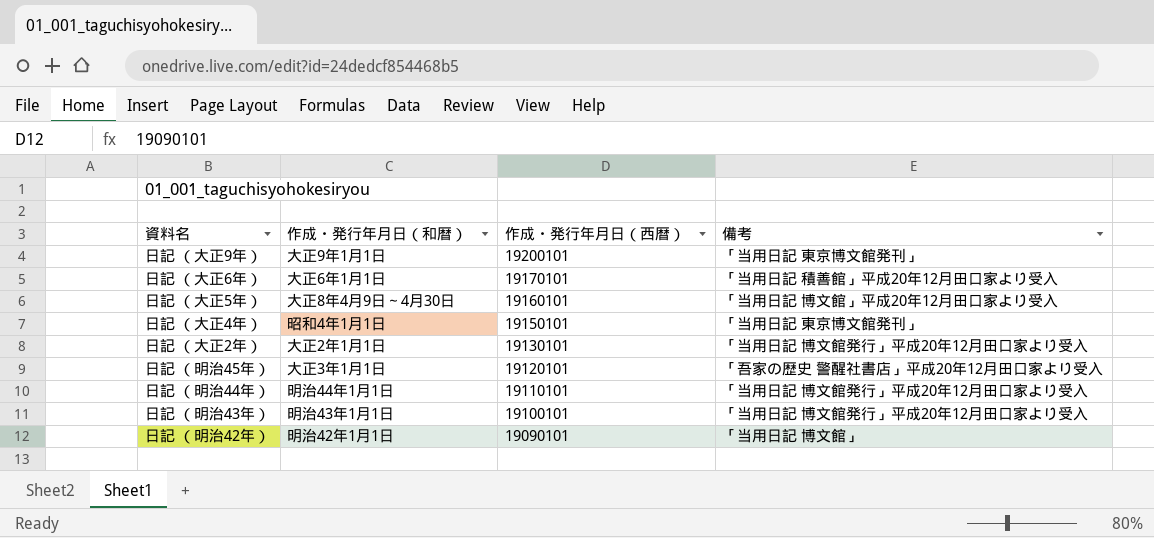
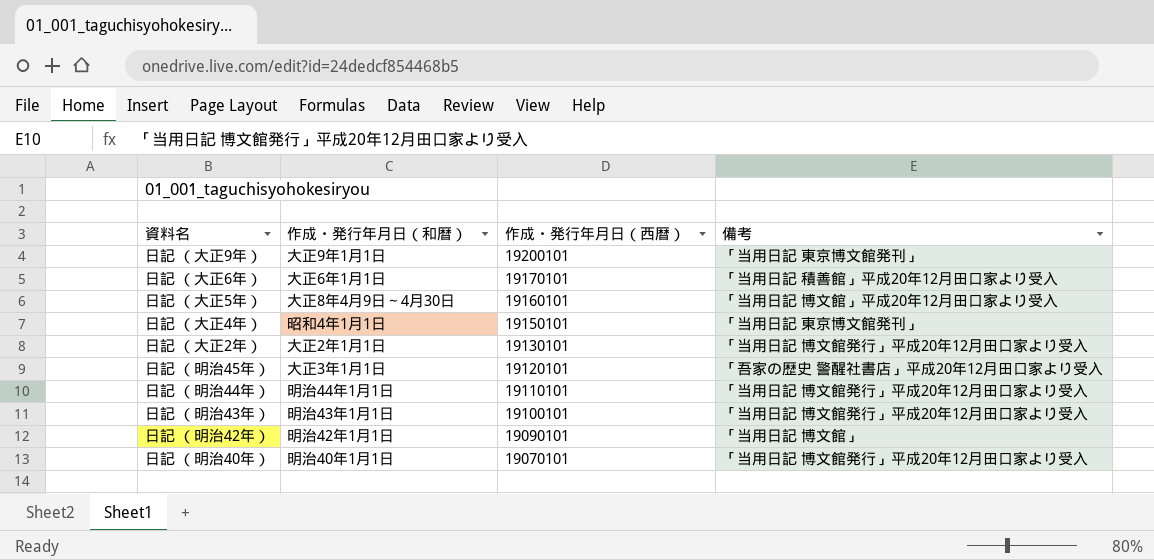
row 日記 （明治40年）: none -> 明治40年1月1日 | 19070101 | 「当用日記 博文館発行」平成20年12月田口家より受入

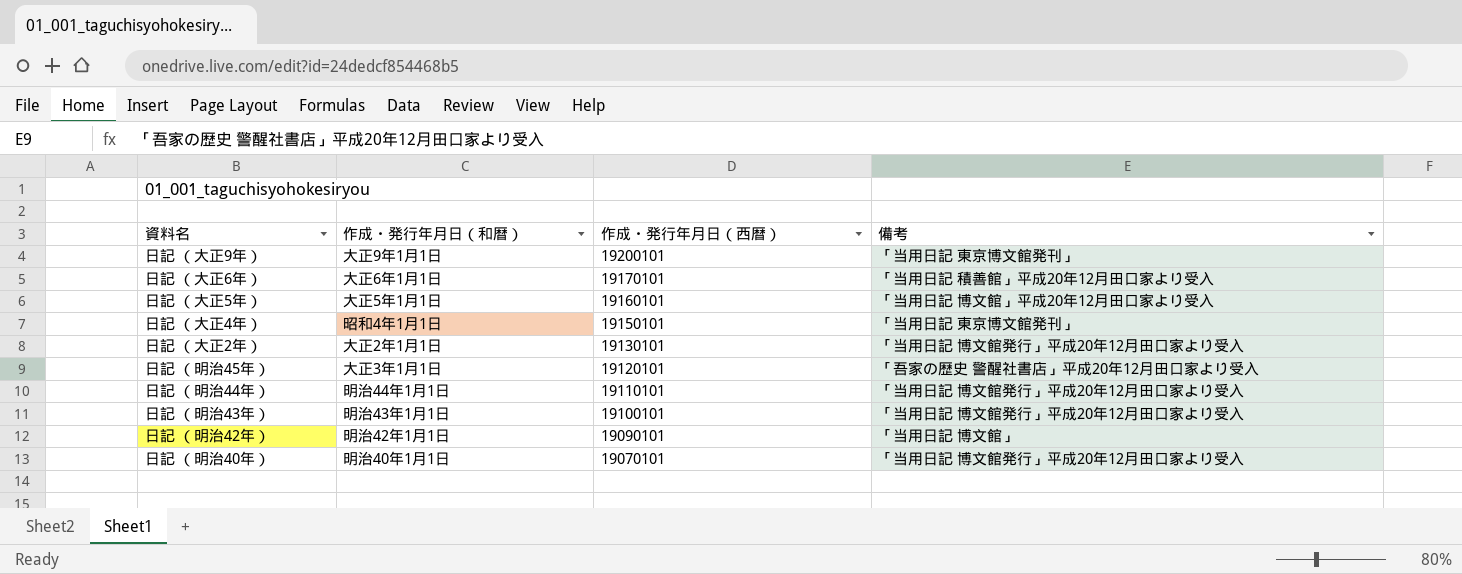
日記 （大正5年） | 作成・発行年月日（和暦）: 大正8年4月9日～4月30日 -> 大正5年1月1日

